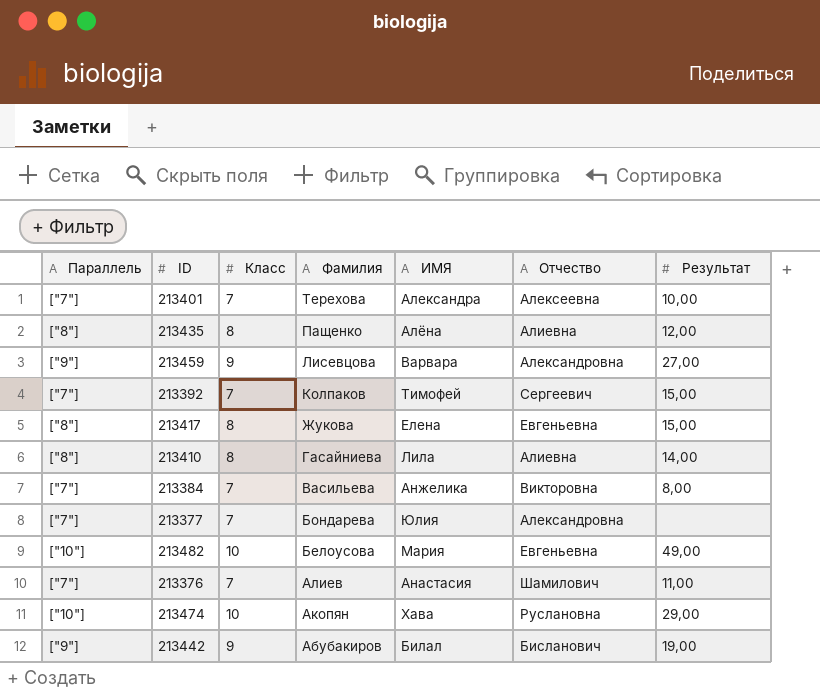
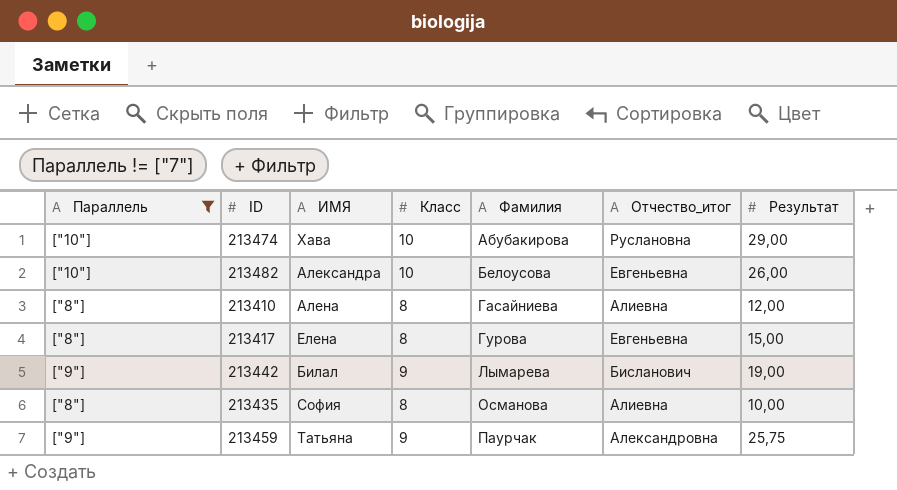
filter: none -> Параллель != ["7"]
row order: Фамилия descending -> Фамилия ascending
column ИМЯ | position: 5 -> 3
column name: Отчество -> Отчество_итог
213474 | Фамилия: Акопян -> Абубакирова
213482 | ИМЯ: Мария -> Александра
213482 | Результат: 49,00 -> 26,00
213410 | ИМЯ: Лила -> Алена
213410 | Результат: 14,00 -> 12,00
213417 | Фамилия: Жукова -> Гурова
213442 | Фамилия: Абубакиров -> Лымарева
213435 | ИМЯ: Алёна -> София
213435 | Фамилия: Пащенко -> Османова
213435 | Результат: 12,00 -> 10,00
213459 | ИМЯ: Варвара -> Татьяна
213459 | Фамилия: Лисевцова -> Паурчак
213459 | Результат: 27,00 -> 25,75

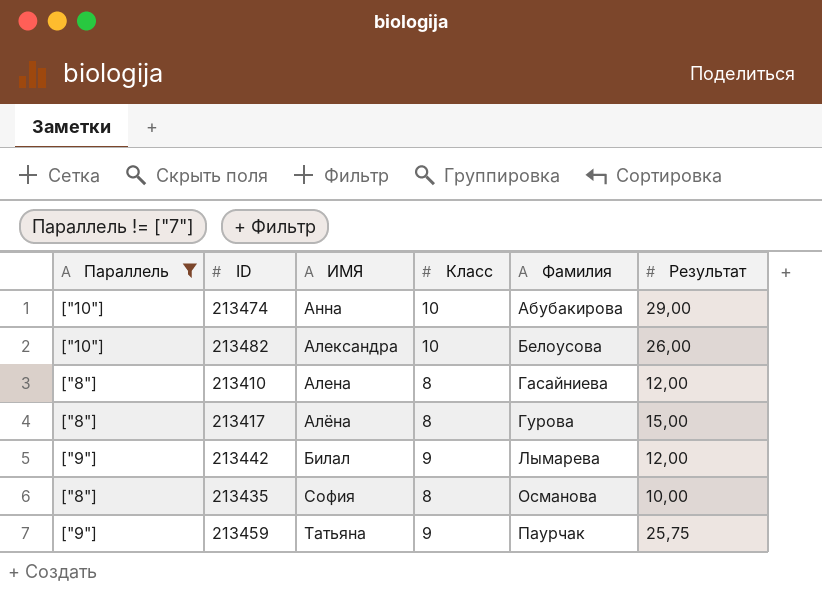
column Отчество_итог | position: 6 -> none
213474 | ИМЯ: Хава -> Анна
213417 | ИМЯ: Елена -> Алёна
213442 | Результат: 19,00 -> 12,00

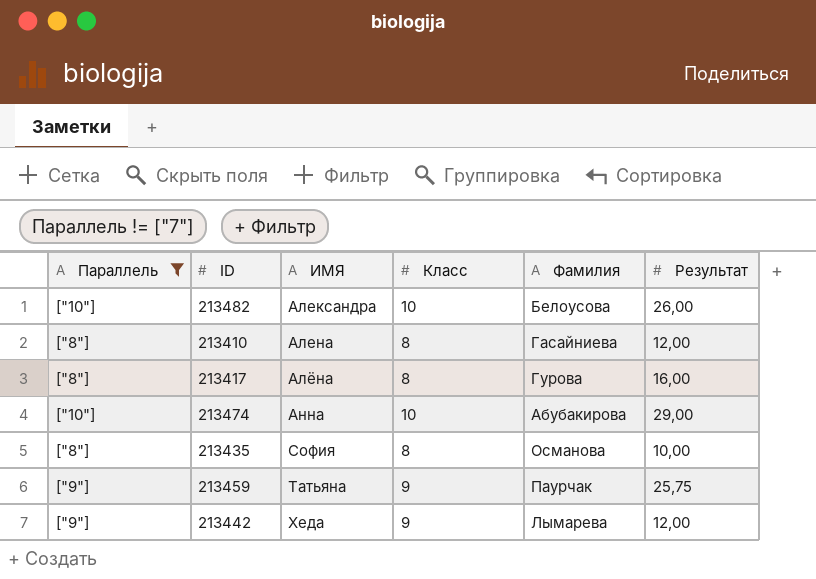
row order: Фамилия ascending -> ИМЯ ascending
213417 | Результат: 15,00 -> 16,00
213442 | ИМЯ: Билал -> Хеда

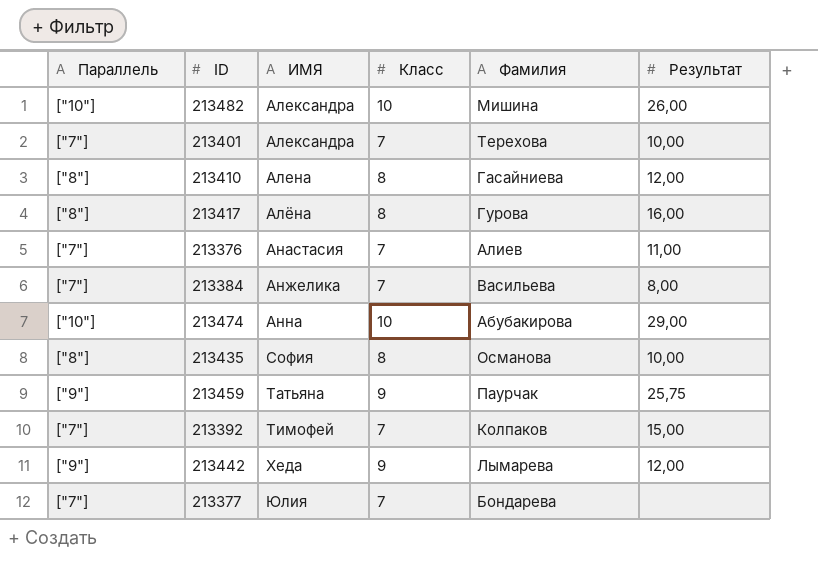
filter: Параллель != ["7"] -> none
213482 | Фамилия: Белоусова -> Мишина

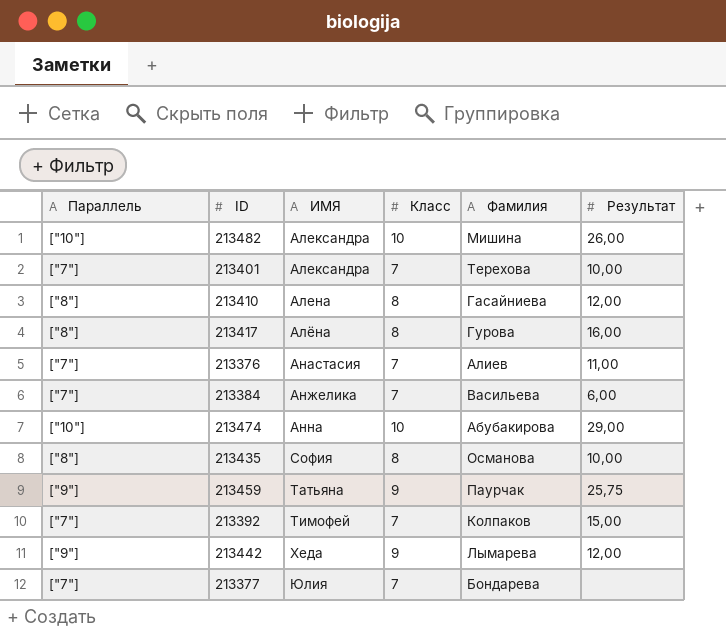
213384 | Результат: 8,00 -> 6,00

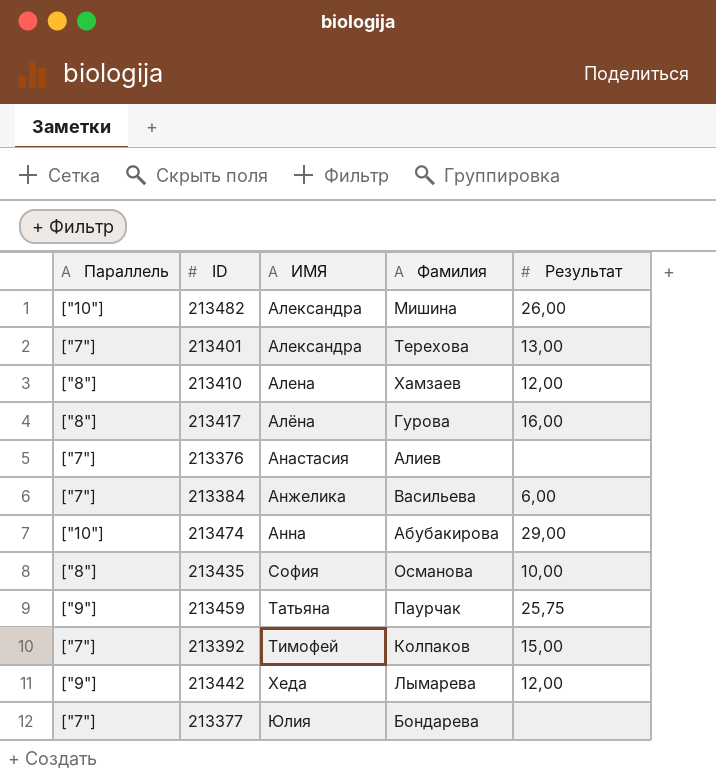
column Класс | position: 4 -> none
213401 | Результат: 10,00 -> 13,00
213410 | Фамилия: Гасайниева -> Хамзаев
213376 | Результат: 11,00 -> none

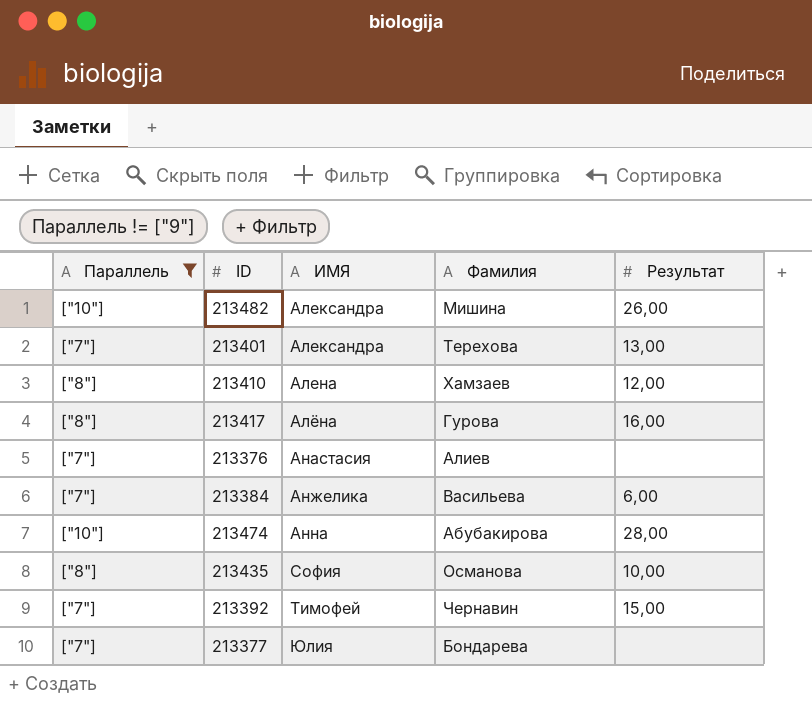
filter: none -> Параллель != ["9"]
213474 | Результат: 29,00 -> 28,00
213392 | Фамилия: Колпаков -> Чернавин

